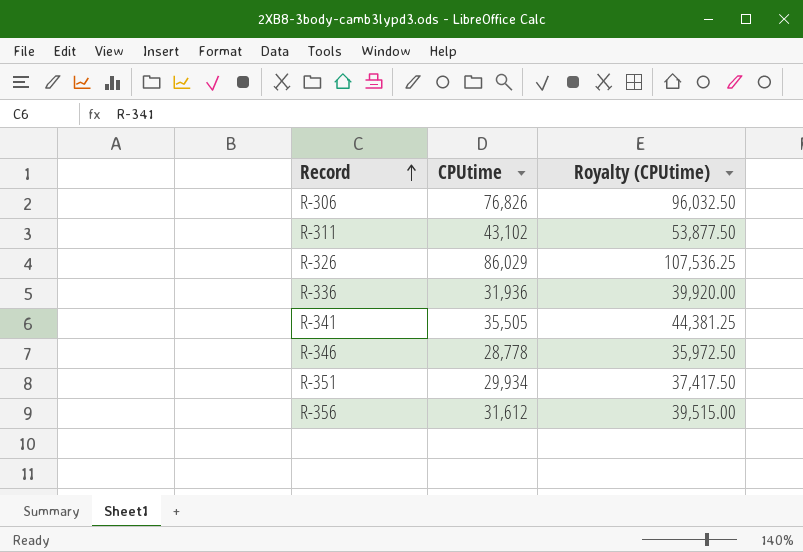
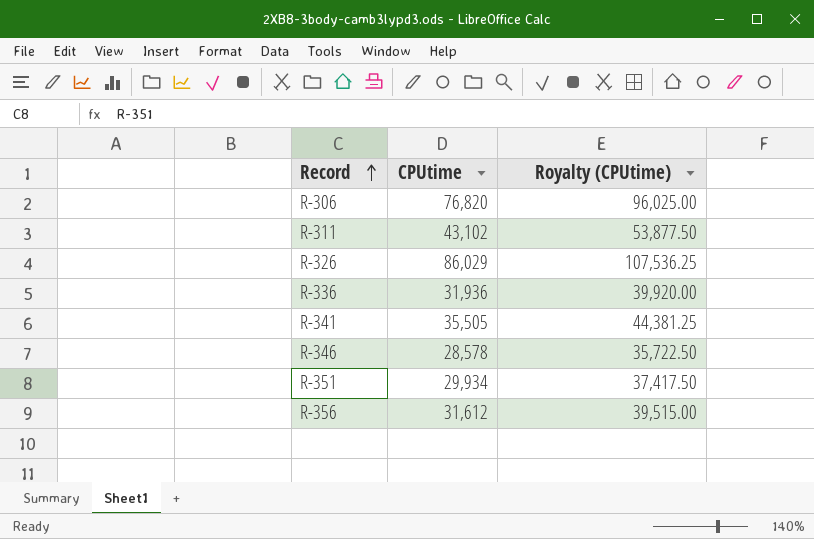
R-306 | CPUtime: 76,826 -> 76,820
R-306 | Royalty (CPUtime): 96,032.50 -> 96,025.00
R-346 | CPUtime: 28,778 -> 28,578
R-346 | Royalty (CPUtime): 35,972.50 -> 35,722.50

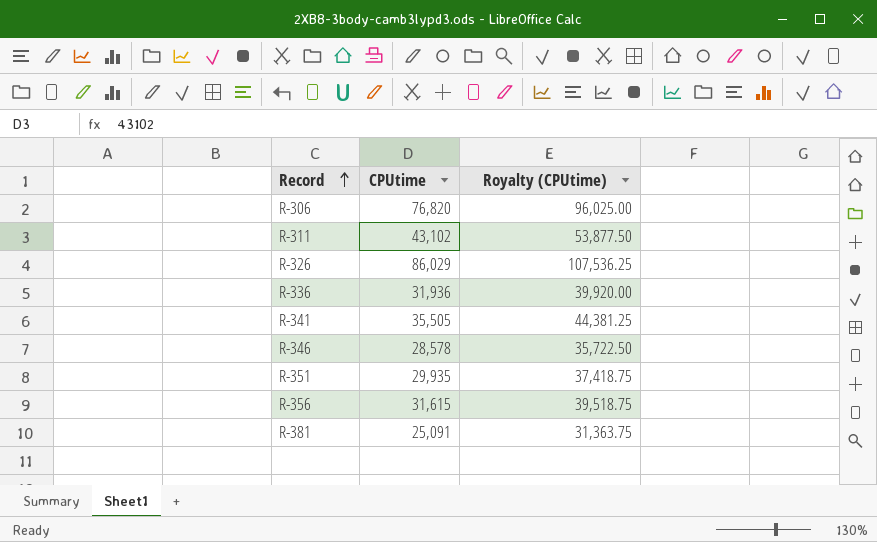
R-351 | CPUtime: 29,934 -> 29,935
R-351 | Royalty (CPUtime): 37,417.50 -> 37,418.75
R-356 | CPUtime: 31,612 -> 31,615
R-356 | Royalty (CPUtime): 39,515.00 -> 39,518.75
row R-381: none -> 25,091 | 31,363.75

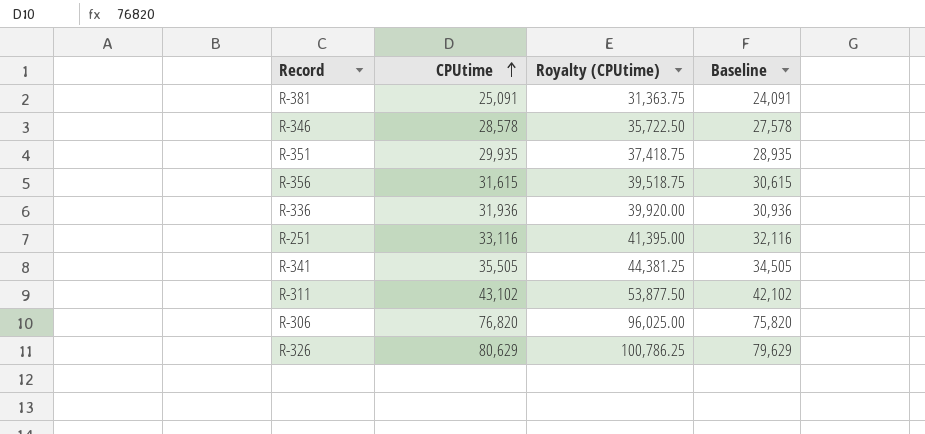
row order: Record ascending -> CPUtime ascending
column Baseline | formula: none -> [CPUtime] - 1000
row R-251: none -> 33,116 | 41,395.00 | 32,116
R-326 | CPUtime: 86,029 -> 80,629
R-326 | Royalty (CPUtime): 107,536.25 -> 100,786.25

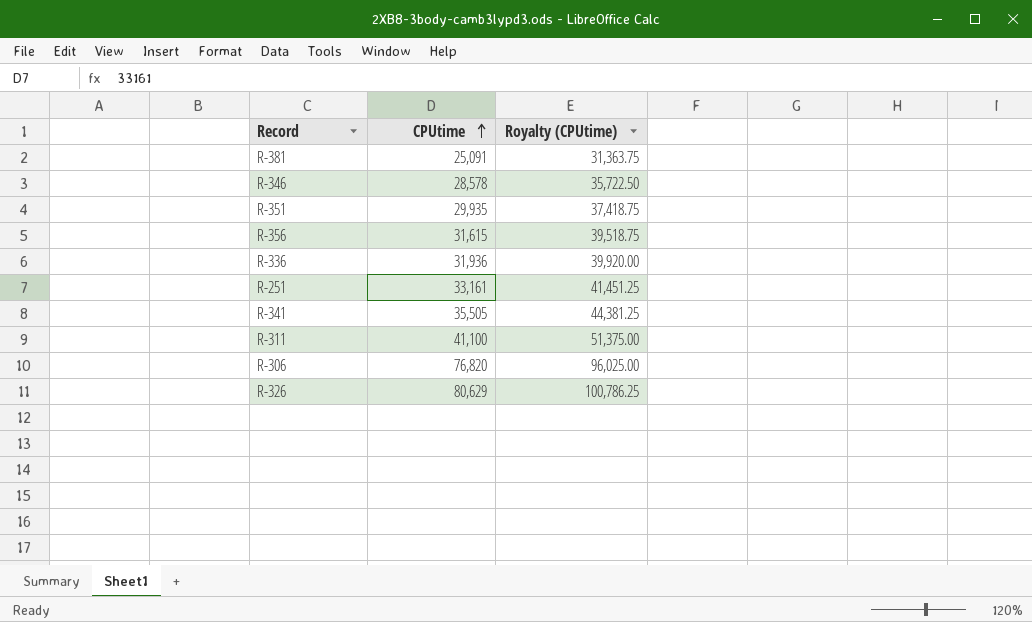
column Baseline | formula: [CPUtime] - 1000 -> none
R-251 | CPUtime: 33,116 -> 33,161
R-251 | Royalty (CPUtime): 41,395.00 -> 41,451.25
R-311 | CPUtime: 43,102 -> 41,100
R-311 | Royalty (CPUtime): 53,877.50 -> 51,375.00

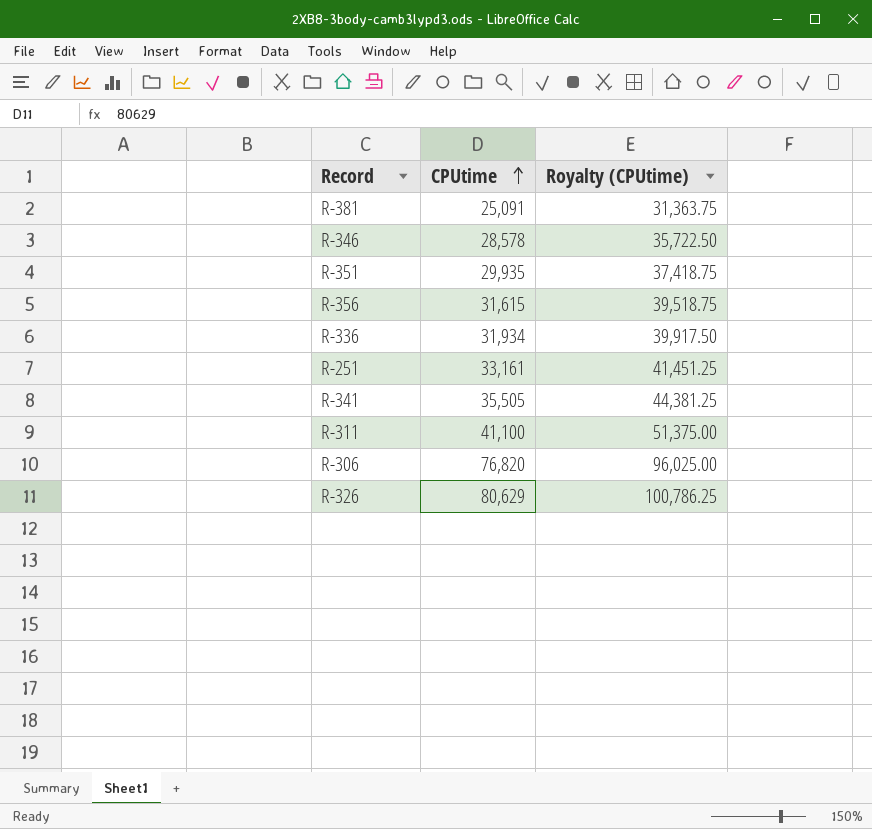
R-336 | CPUtime: 31,936 -> 31,934
R-336 | Royalty (CPUtime): 39,920.00 -> 39,917.50

